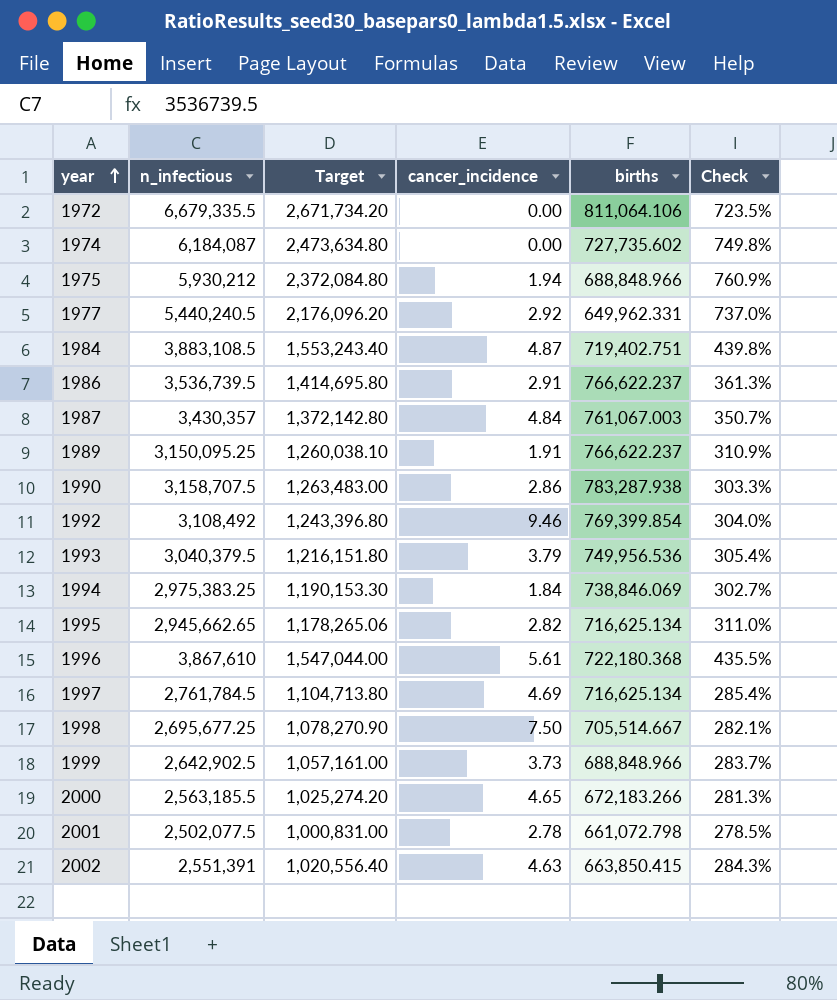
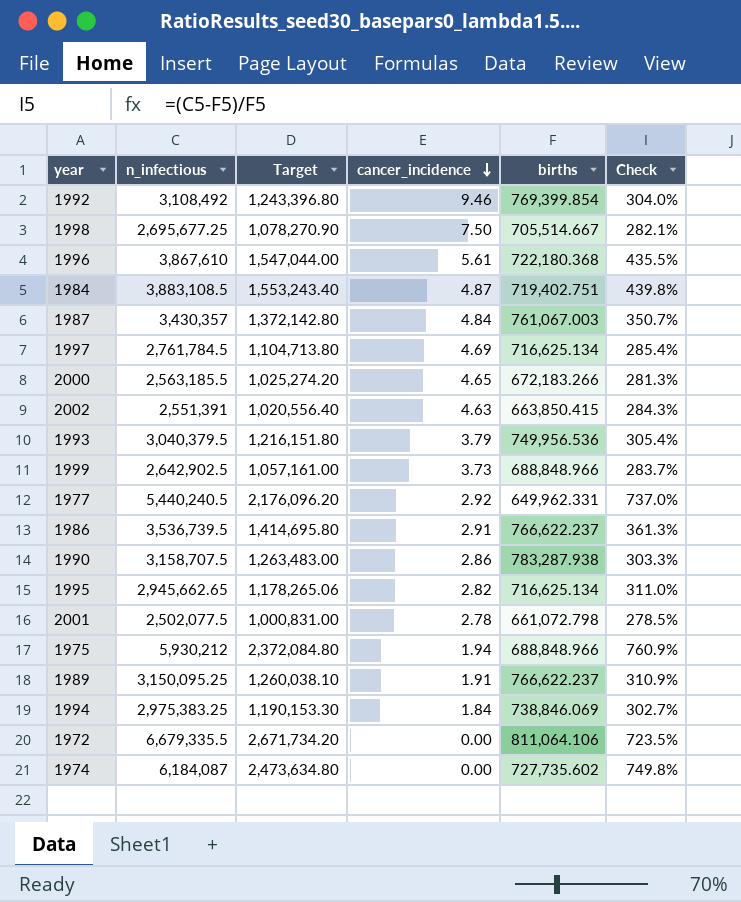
row order: year ascending -> cancer_incidence descending

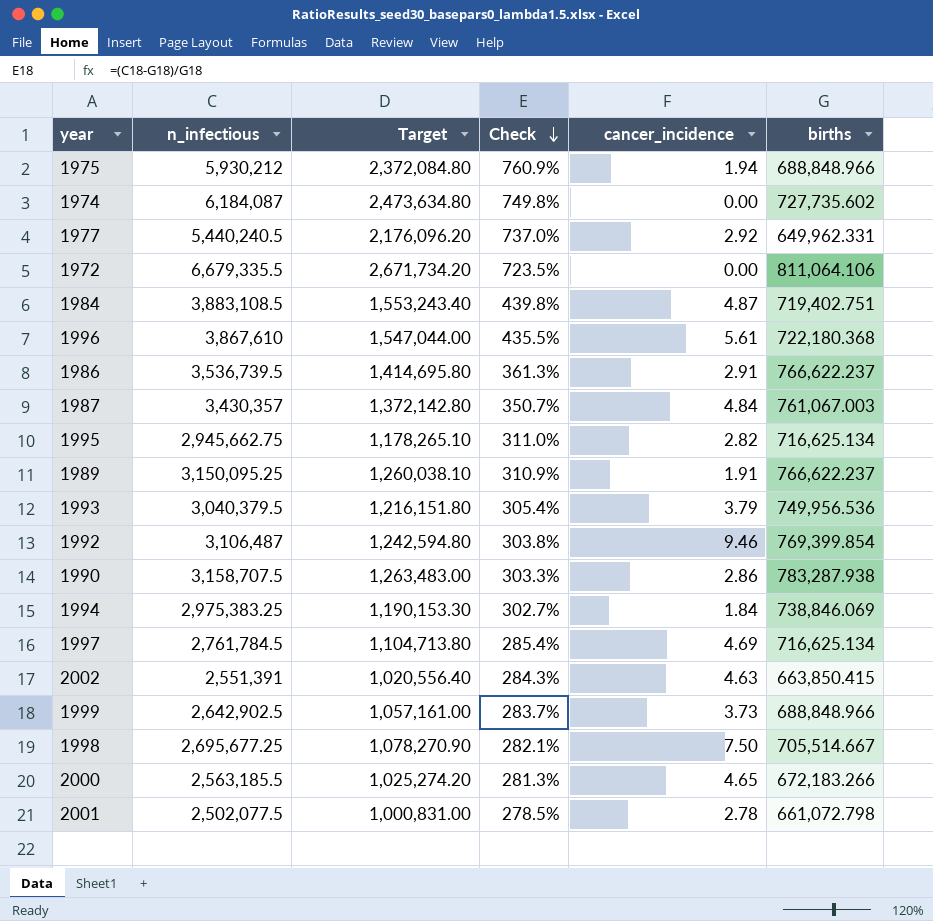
row order: cancer_incidence descending -> Check descending
column Check | position: 6 -> 4
1995 | n_infectious: 2,945,662.65 -> 2,945,662.75
1995 | Target: 1,178,265.06 -> 1,178,265.10
1992 | n_infectious: 3,108,492 -> 3,106,487
1992 | Target: 1,243,396.80 -> 1,242,594.80
1992 | Check: 304.0% -> 303.8%

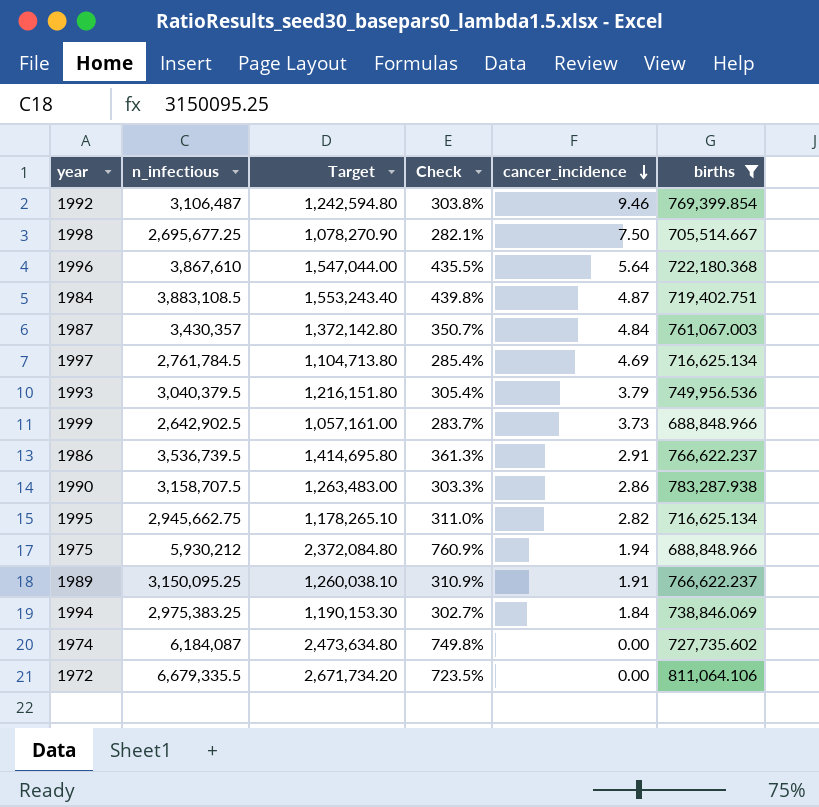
filter: none -> births >= 688,848.966
row order: Check descending -> cancer_incidence descending
1996 | cancer_incidence: 5.61 -> 5.64

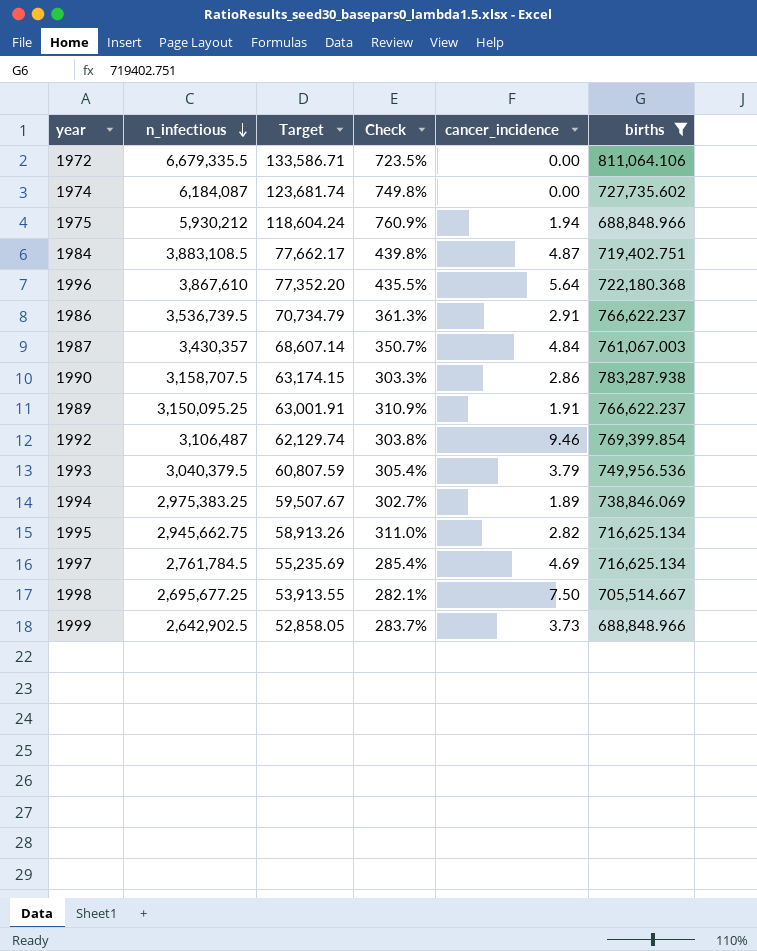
row order: cancer_incidence descending -> n_infectious descending
column Target | formula: [n_infectious] * 0.4 -> [n_infectious] * 0.02
1994 | cancer_incidence: 1.84 -> 1.89

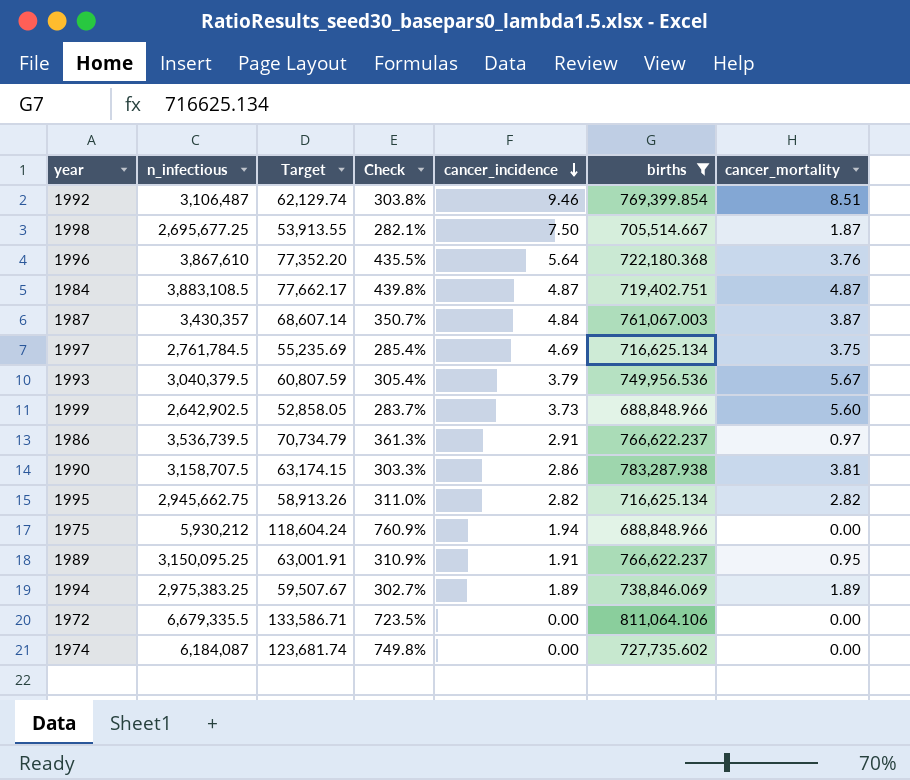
row order: n_infectious descending -> cancer_incidence descending
column cancer_mortality | position: none -> 7

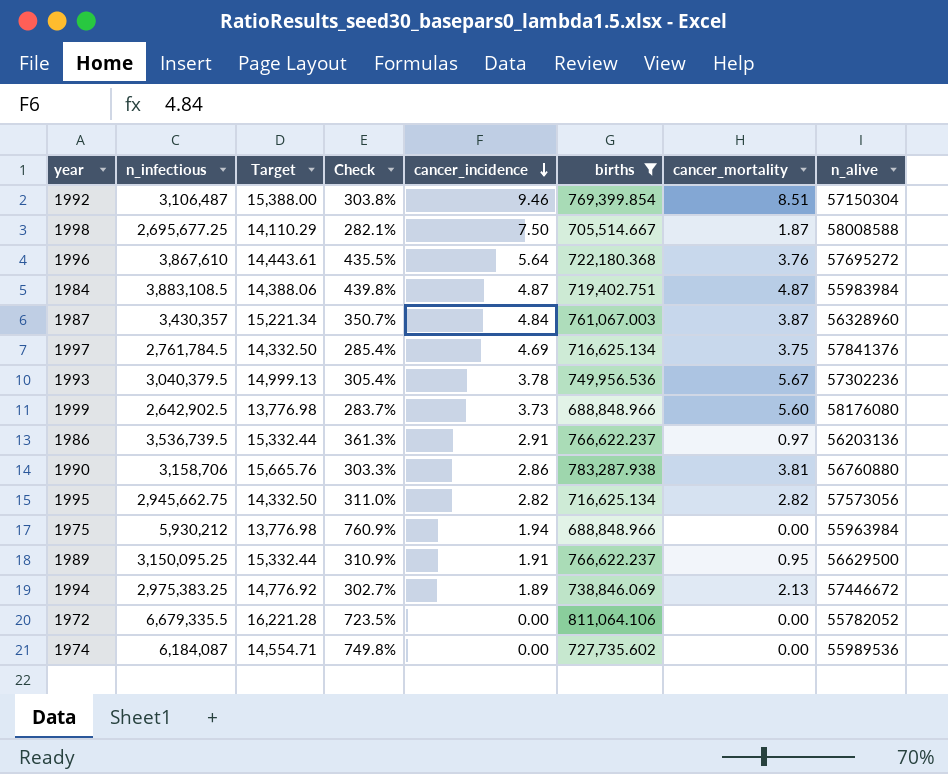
column Target | formula: [n_infectious] * 0.02 -> [births] * 0.02
column n_alive | position: none -> 8
1993 | cancer_incidence: 3.79 -> 3.78
1990 | n_infectious: 3,158,707.5 -> 3,158,706
1994 | cancer_mortality: 1.89 -> 2.13

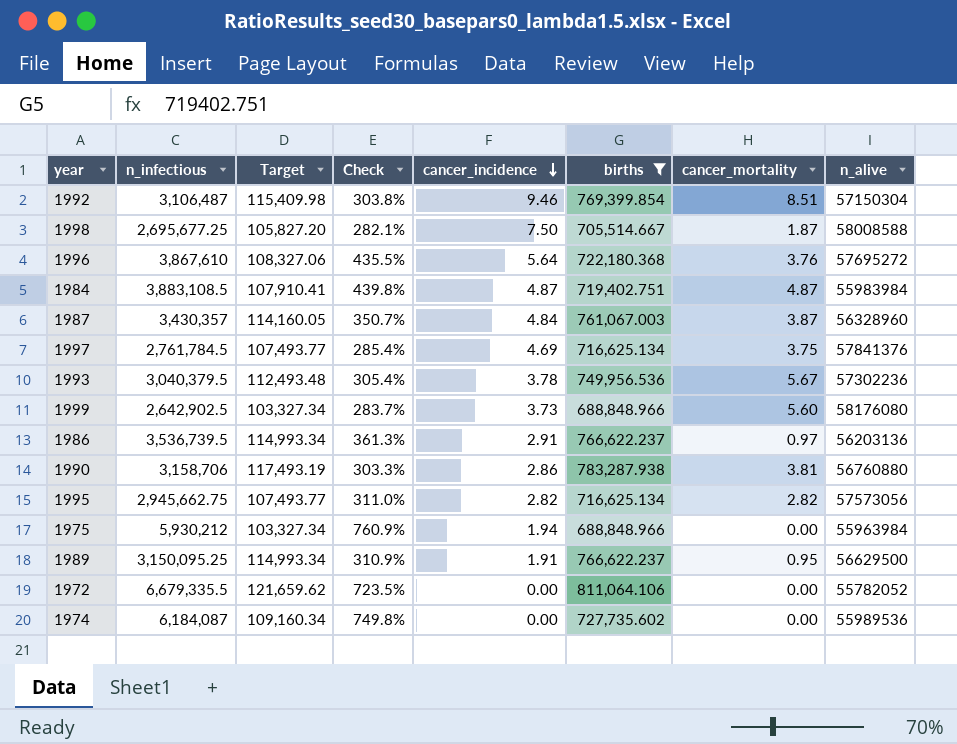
column Target | formula: [births] * 0.02 -> [births] * 0.15
row 1994: 2,975,383.25 | 14,776.92 | 302.7% | 1.89 | 738,846.069 | 2.13 | 57446672 -> none

